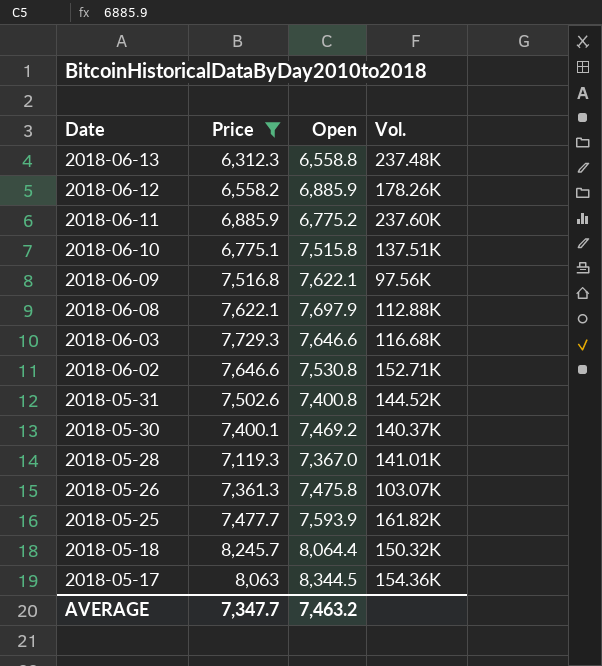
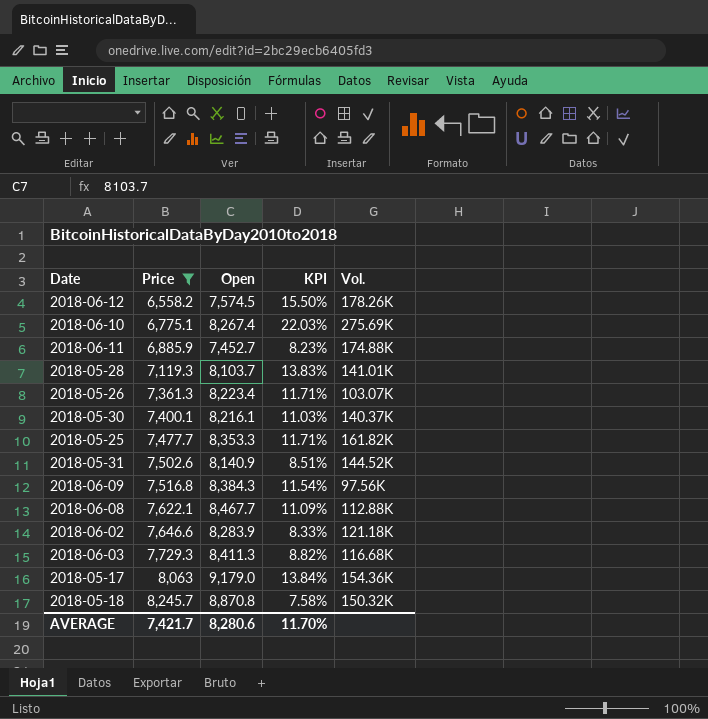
row order: Date descending -> Price ascending
column KPI | formula: none -> ([Open] - [Price]) / [Price]
row 2018-06-13: 6,312.3 | 6,558.8 | 237.48K -> none
2018-06-12 | Open: 6,885.9 -> 7,574.5
2018-06-10 | Open: 7,515.8 -> 8,267.4
2018-06-10 | Vol.: 137.51K -> 275.69K
2018-06-11 | Open: 6,775.2 -> 7,452.7
2018-06-11 | Vol.: 237.60K -> 174.88K
2018-05-28 | Open: 7,367.0 -> 8,103.7
2018-05-26 | Open: 7,475.8 -> 8,223.4
2018-05-30 | Open: 7,469.2 -> 8,216.1
2018-05-25 | Open: 7,593.9 -> 8,353.3
2018-05-31 | Open: 7,400.8 -> 8,140.9
2018-06-09 | Open: 7,622.1 -> 8,384.3
2018-06-08 | Open: 7,697.9 -> 8,467.7
2018-06-02 | Open: 7,530.8 -> 8,283.9
2018-06-02 | Vol.: 152.71K -> 121.18K
2018-06-03 | Open: 7,646.6 -> 8,411.3
2018-05-17 | Open: 8,344.5 -> 9,179.0
2018-05-18 | Open: 8,064.4 -> 8,870.8
AVERAGE | Price: 7,347.7 -> 7,421.7
AVERAGE | Open: 7,463.2 -> 8,280.6

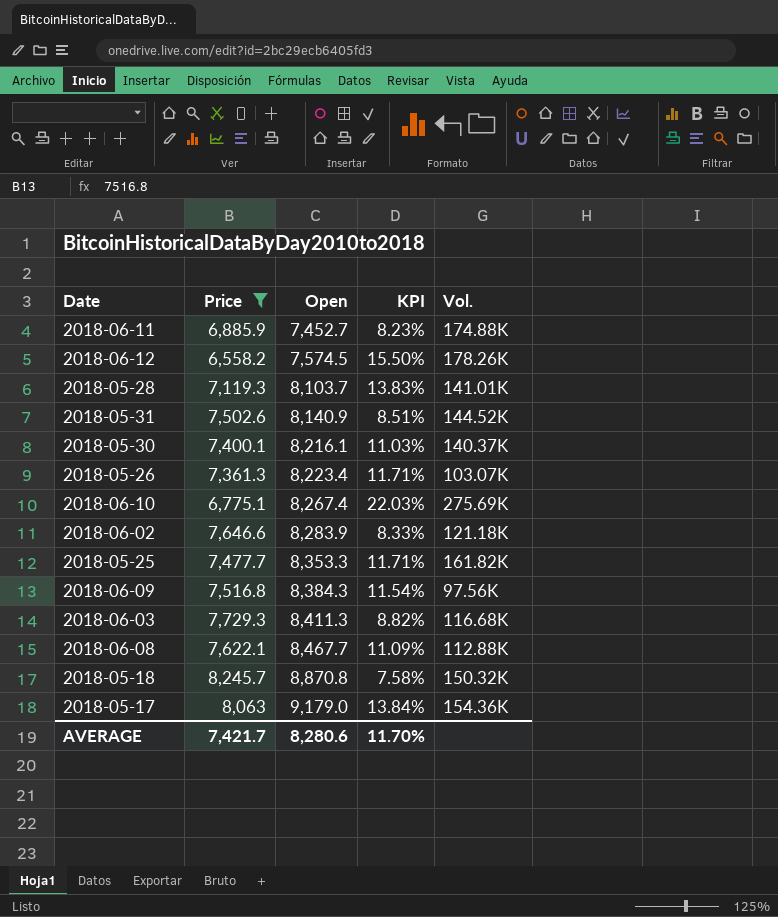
row order: Price ascending -> Open ascending

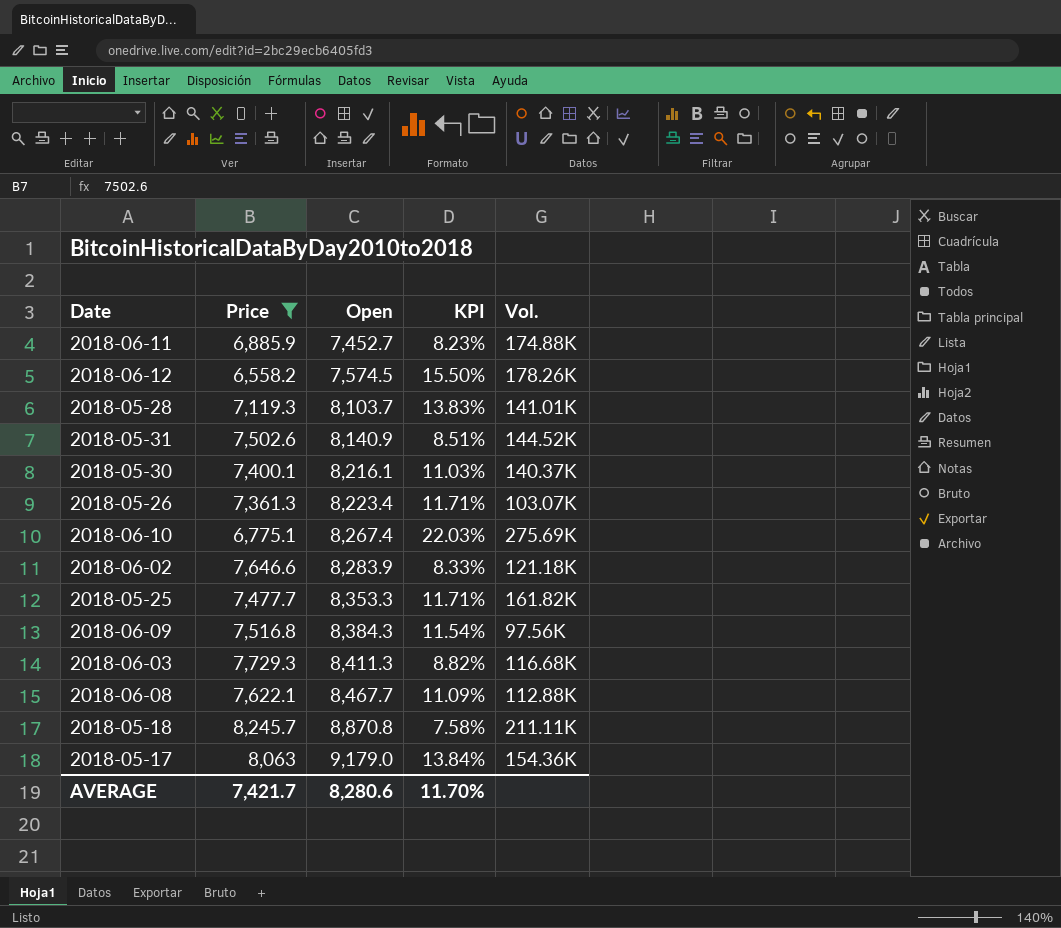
2018-05-18 | Vol.: 150.32K -> 211.11K

